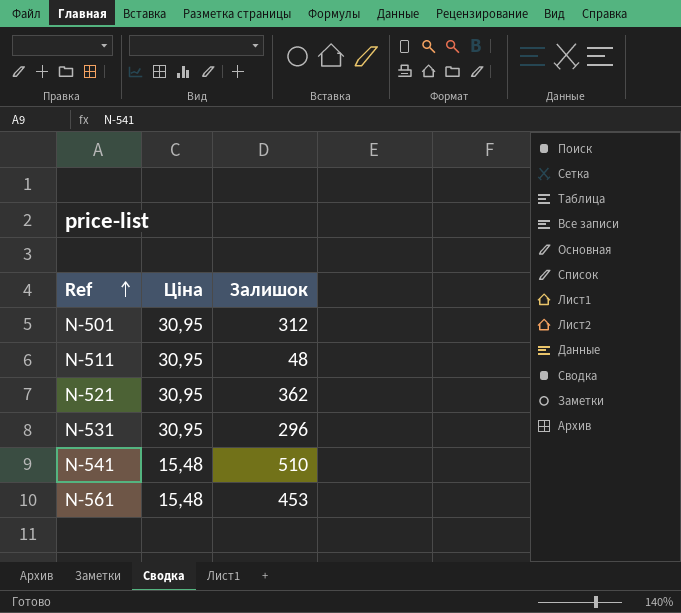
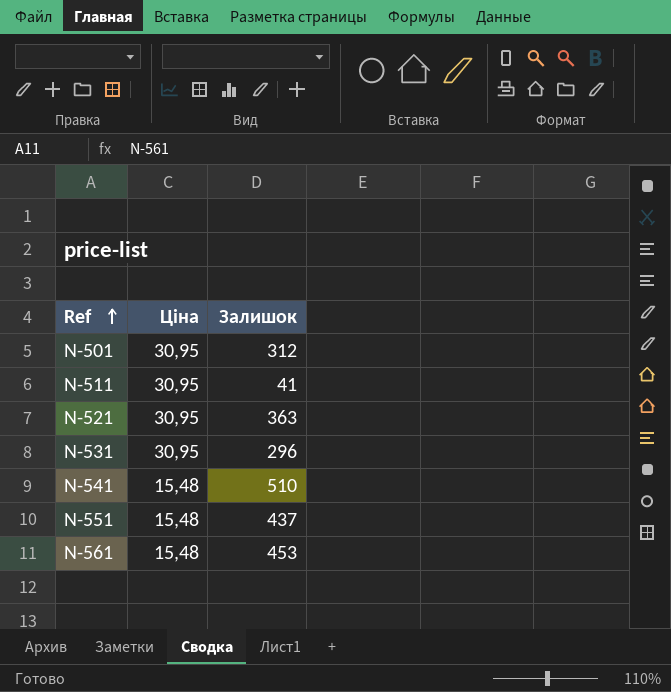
N-511 | Залишок: 48 -> 41
N-521 | Залишок: 362 -> 363
row N-551: none -> 15,48 | 437

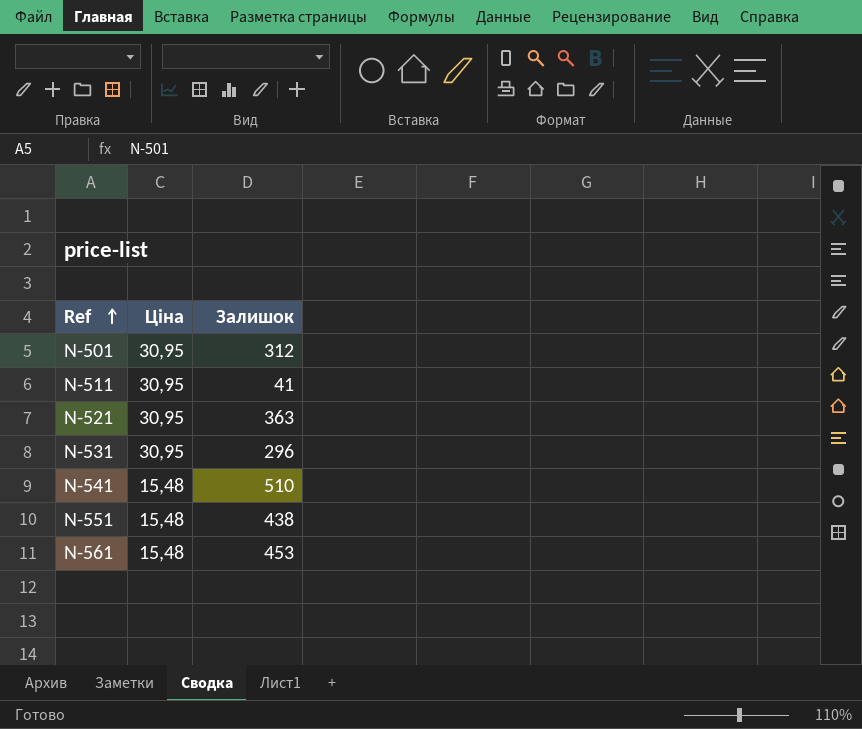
N-551 | Залишок: 437 -> 438

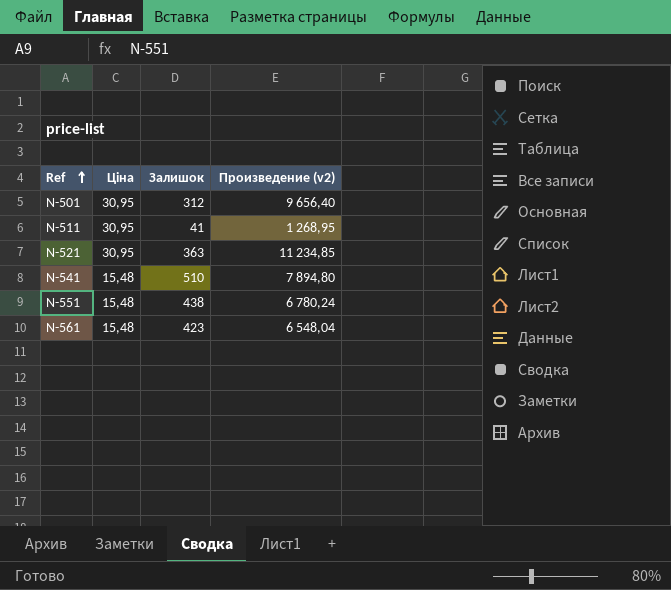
column Произведение (v2) | formula: none -> [Ціна] * [Залишок]
row N-531: 30,95 | 296 -> none
N-561 | Залишок: 453 -> 423

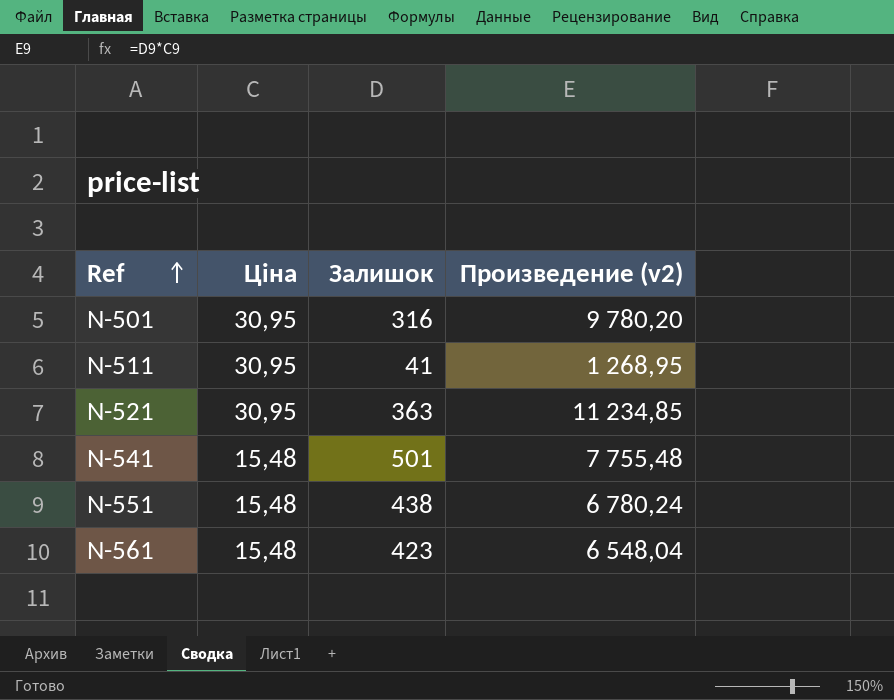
N-501 | Залишок: 312 -> 316
N-501 | Произведение (v2): 9 656,40 -> 9 780,20
N-541 | Залишок: 510 -> 501
N-541 | Произведение (v2): 7 894,80 -> 7 755,48

